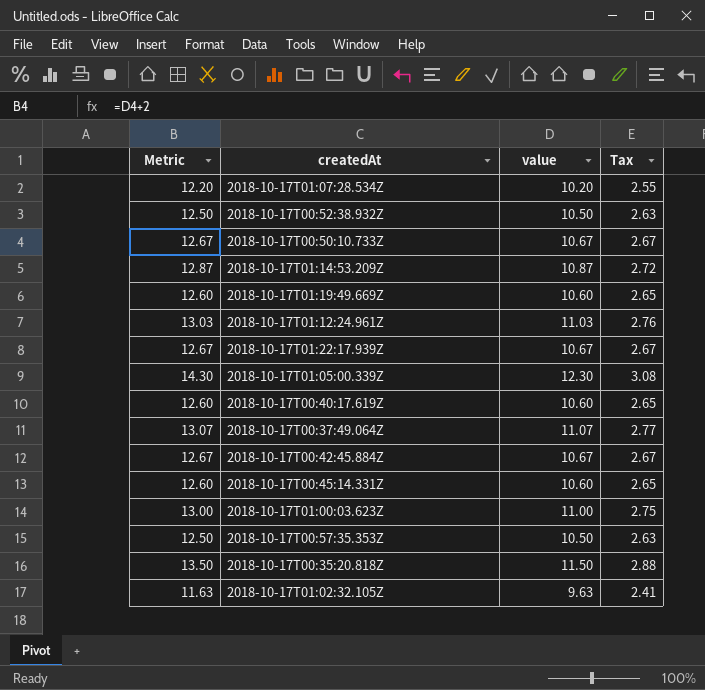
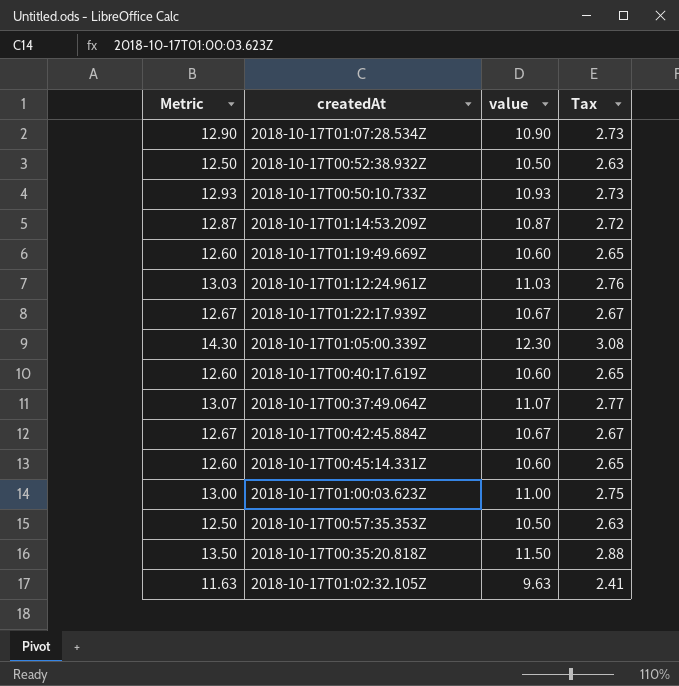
2018-10-17T01:07:28.534Z | Metric: 12.20 -> 12.90
2018-10-17T01:07:28.534Z | value: 10.20 -> 10.90
2018-10-17T01:07:28.534Z | Tax: 2.55 -> 2.73
2018-10-17T00:50:10.733Z | Metric: 12.67 -> 12.93
2018-10-17T00:50:10.733Z | value: 10.67 -> 10.93
2018-10-17T00:50:10.733Z | Tax: 2.67 -> 2.73

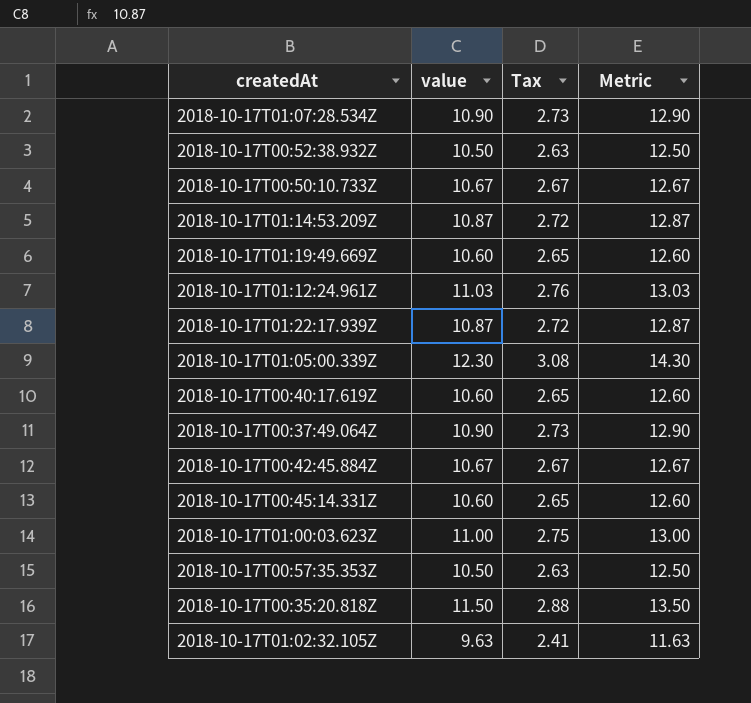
column Metric | position: 1 -> 4
2018-10-17T00:50:10.733Z | value: 10.93 -> 10.67
2018-10-17T00:50:10.733Z | Tax: 2.73 -> 2.67
2018-10-17T00:50:10.733Z | Metric: 12.93 -> 12.67
2018-10-17T01:22:17.939Z | value: 10.67 -> 10.87
2018-10-17T01:22:17.939Z | Tax: 2.67 -> 2.72
2018-10-17T01:22:17.939Z | Metric: 12.67 -> 12.87
2018-10-17T00:37:49.064Z | value: 11.07 -> 10.90
2018-10-17T00:37:49.064Z | Tax: 2.77 -> 2.73
2018-10-17T00:37:49.064Z | Metric: 13.07 -> 12.90

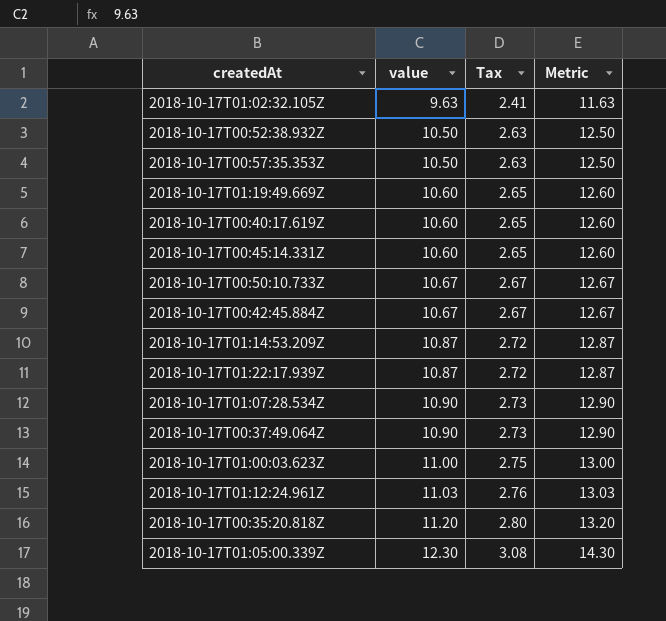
row order: none -> value ascending
2018-10-17T00:35:20.818Z | value: 11.50 -> 11.20
2018-10-17T00:35:20.818Z | Tax: 2.88 -> 2.80
2018-10-17T00:35:20.818Z | Metric: 13.50 -> 13.20

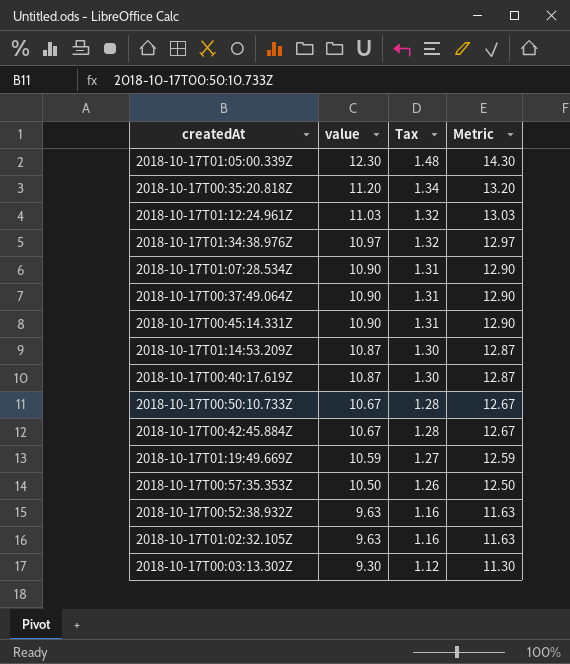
row order: value ascending -> value descending
column Tax | formula: [value] * 0.25 -> [value] * 0.12
row 2018-10-17T01:22:17.939Z: 10.87 | 2.72 | 12.87 -> none
row 2018-10-17T01:00:03.623Z: 11.00 | 2.75 | 13.00 -> none
row 2018-10-17T01:34:38.976Z: none -> 10.97 | 1.32 | 12.97
2018-10-17T00:45:14.331Z | value: 10.60 -> 10.90
2018-10-17T00:45:14.331Z | Metric: 12.60 -> 12.90
2018-10-17T00:40:17.619Z | value: 10.60 -> 10.87
2018-10-17T00:40:17.619Z | Metric: 12.60 -> 12.87
2018-10-17T01:19:49.669Z | value: 10.60 -> 10.59
2018-10-17T01:19:49.669Z | Metric: 12.60 -> 12.59
2018-10-17T00:52:38.932Z | value: 10.50 -> 9.63
2018-10-17T00:52:38.932Z | Metric: 12.50 -> 11.63
row 2018-10-17T00:03:13.302Z: none -> 9.30 | 1.12 | 11.30

